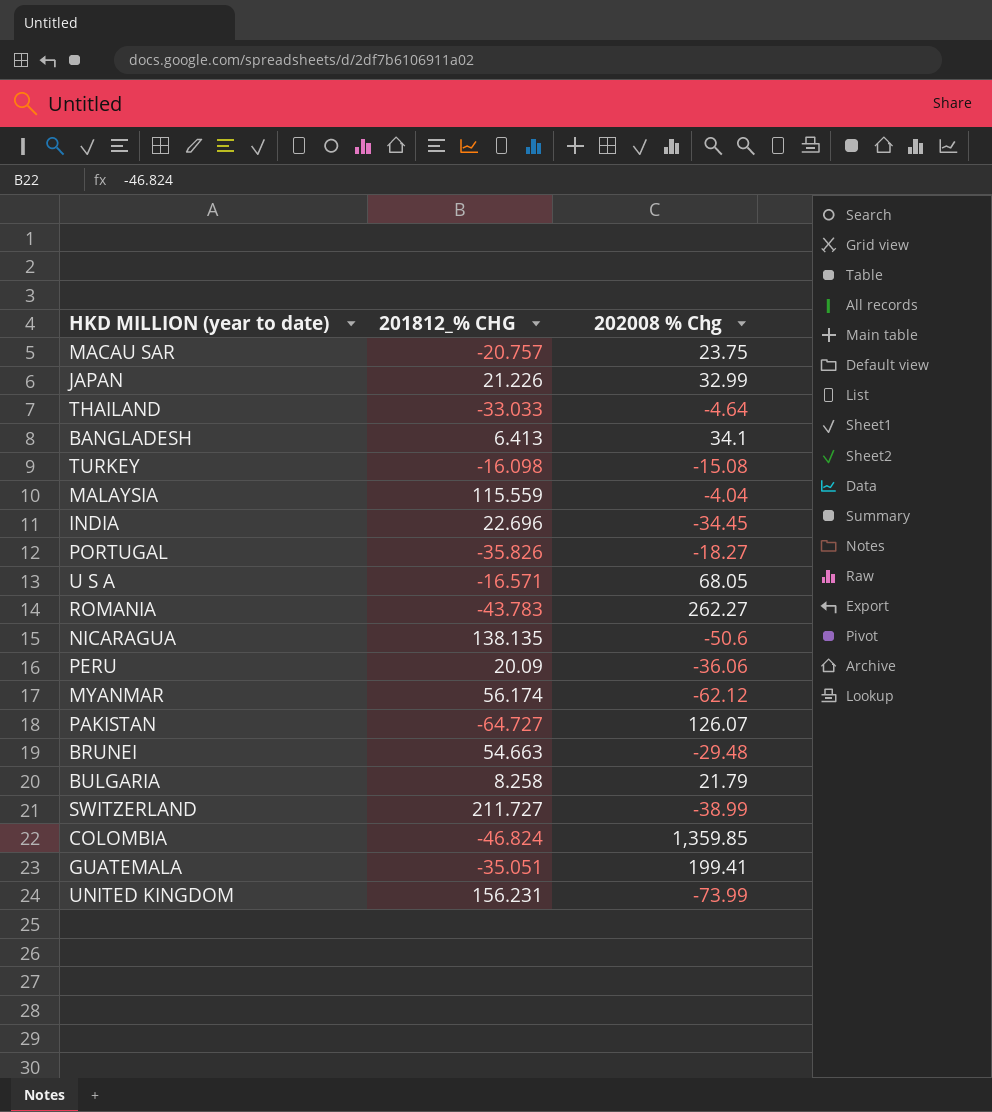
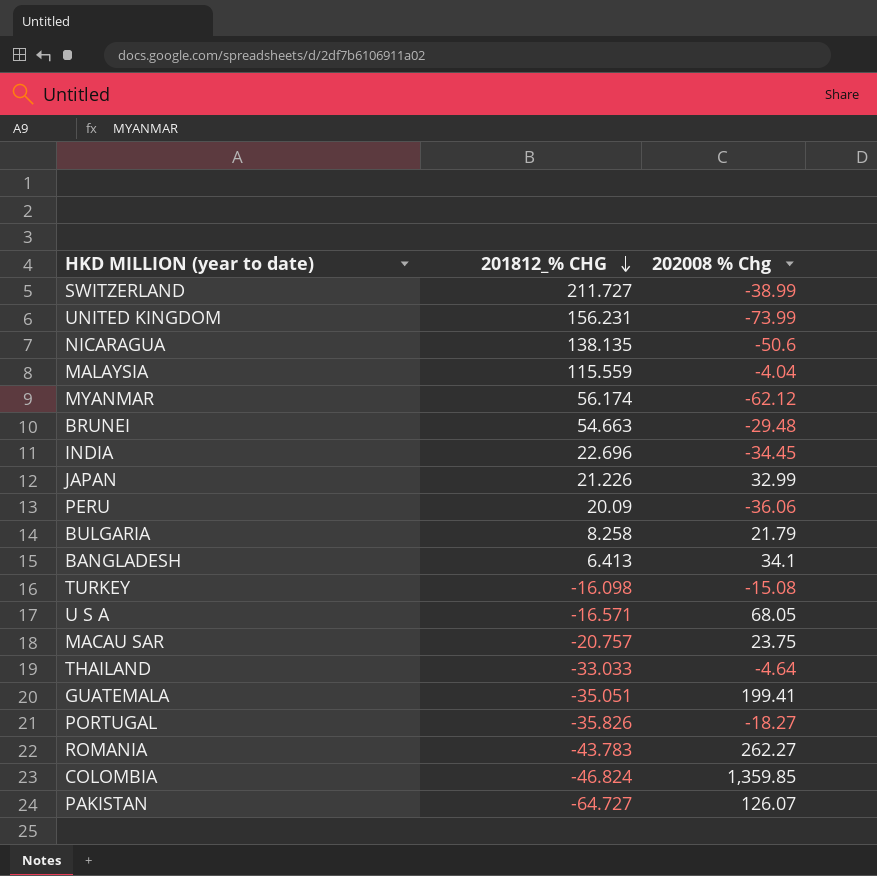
row order: none -> 201812_% CHG descending

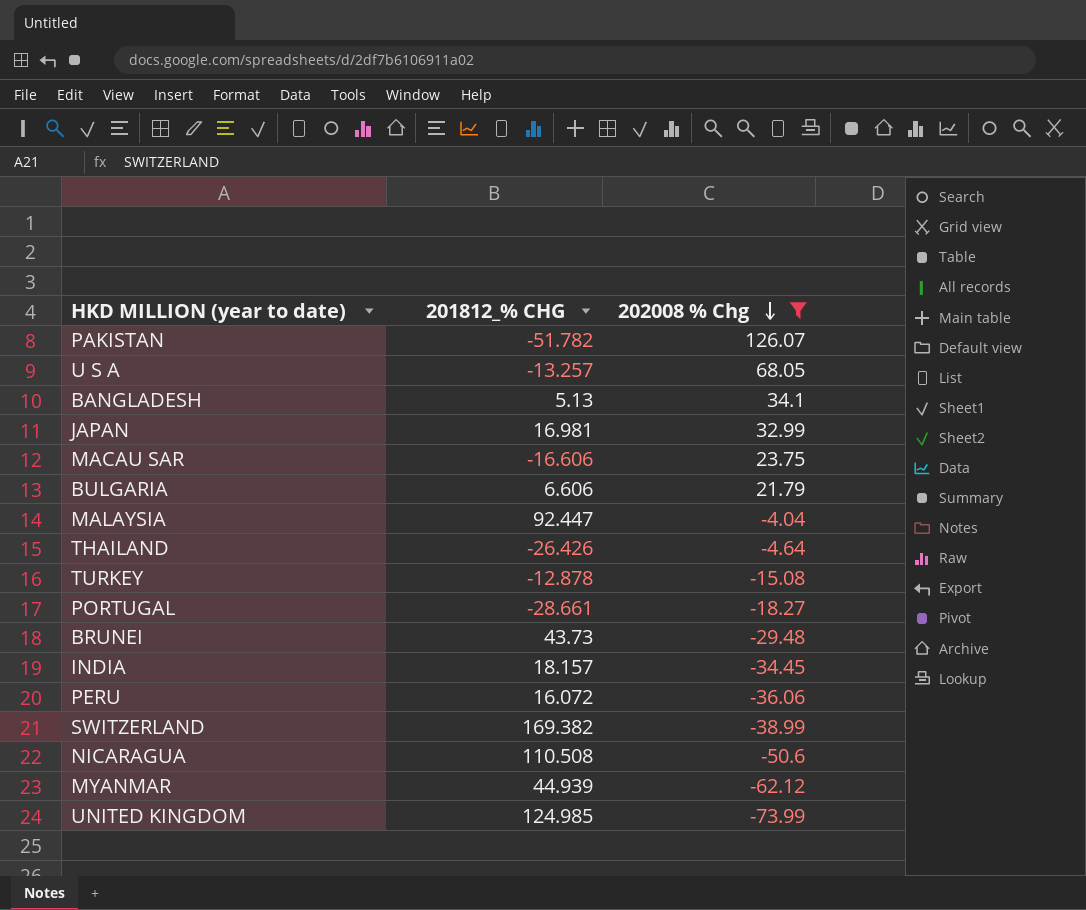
filter: none -> 202008 % Chg <= 126.07
row order: 201812_% CHG descending -> 202008 % Chg descending
PAKISTAN | 201812_% CHG: -64.727 -> -51.782
U S A | 201812_% CHG: -16.571 -> -13.257
BANGLADESH | 201812_% CHG: 6.413 -> 5.13
JAPAN | 201812_% CHG: 21.226 -> 16.981
MACAU SAR | 201812_% CHG: -20.757 -> -16.606
BULGARIA | 201812_% CHG: 8.258 -> 6.606
MALAYSIA | 201812_% CHG: 115.559 -> 92.447
THAILAND | 201812_% CHG: -33.033 -> -26.426
TURKEY | 201812_% CHG: -16.098 -> -12.878
PORTUGAL | 201812_% CHG: -35.826 -> -28.661
BRUNEI | 201812_% CHG: 54.663 -> 43.73
INDIA | 201812_% CHG: 22.696 -> 18.157
PERU | 201812_% CHG: 20.09 -> 16.072
SWITZERLAND | 201812_% CHG: 211.727 -> 169.382
NICARAGUA | 201812_% CHG: 138.135 -> 110.508
MYANMAR | 201812_% CHG: 56.174 -> 44.939
UNITED KINGDOM | 201812_% CHG: 156.231 -> 124.985

